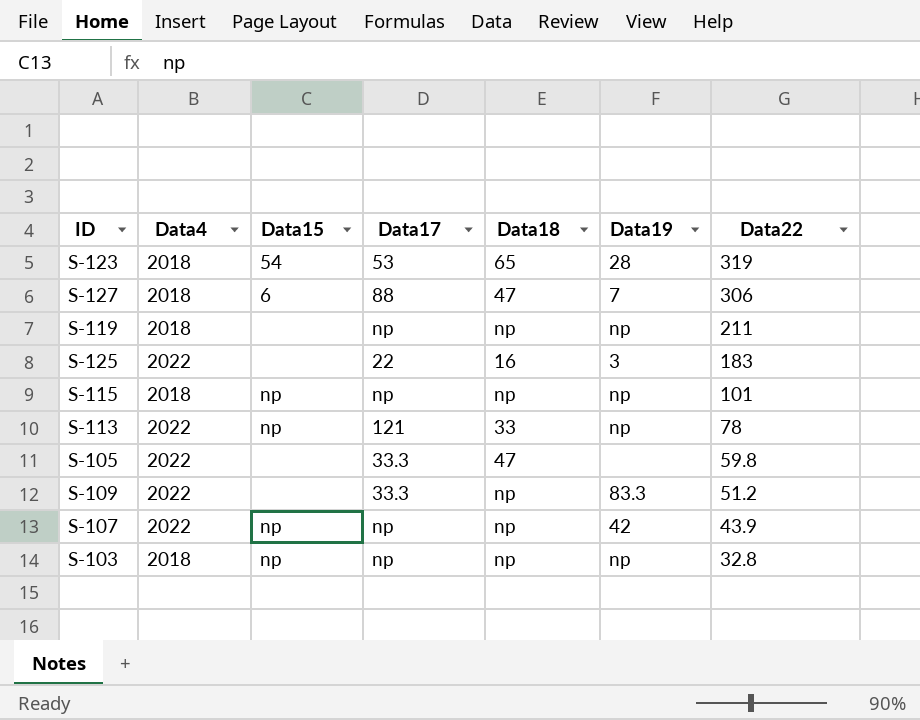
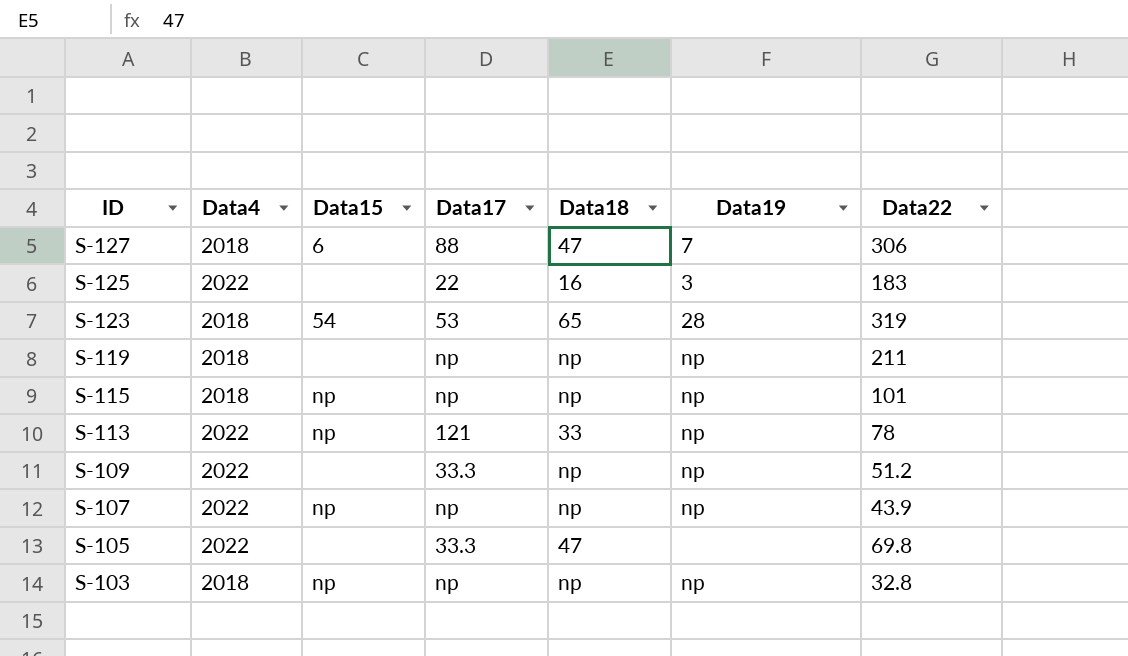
row order: Data22 descending -> ID descending
S-109 | Data19: 83.3 -> np
S-107 | Data19: 42 -> np
S-105 | Data22: 59.8 -> 69.8

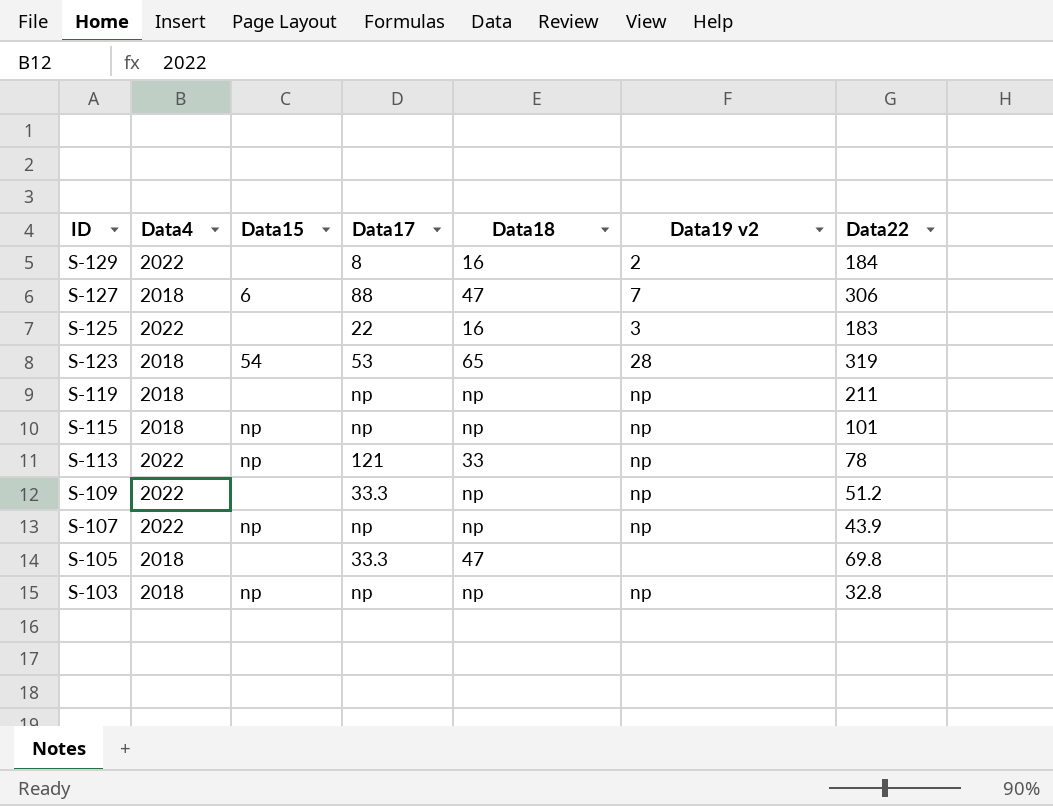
column name: Data19 -> Data19 v2
row S-129: none -> 2022 | none | 8 | 16 | 2 | 184
S-105 | Data4: 2022 -> 2018

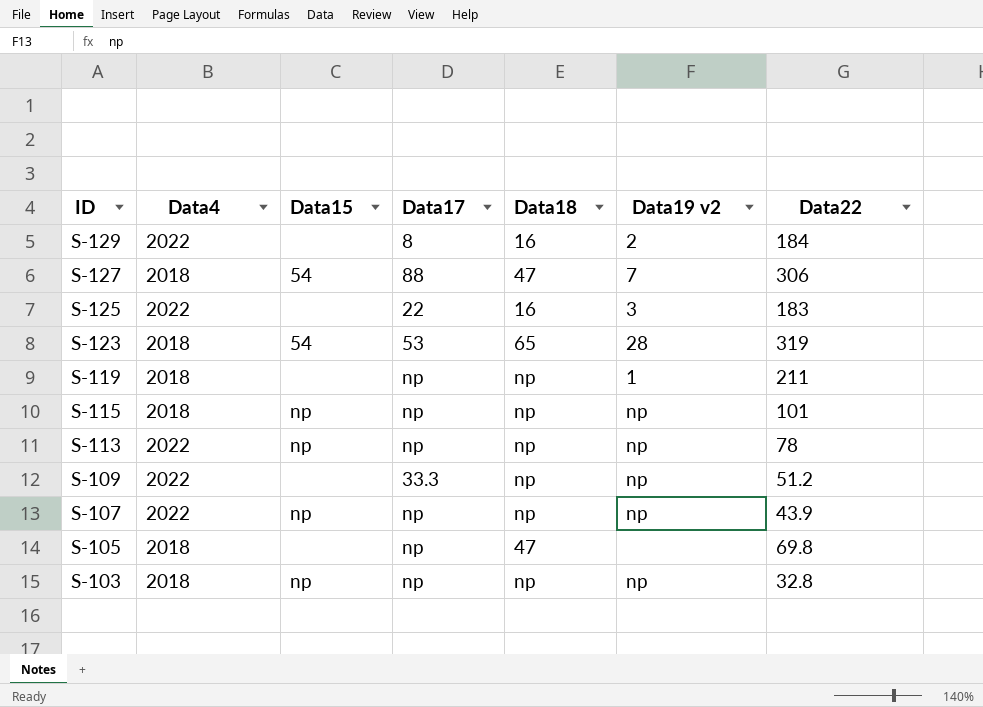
S-127 | Data15: 6 -> 54
S-119 | Data19 v2: np -> 1
S-113 | Data17: 121 -> np
S-113 | Data18: 33 -> np
S-105 | Data17: 33.3 -> np

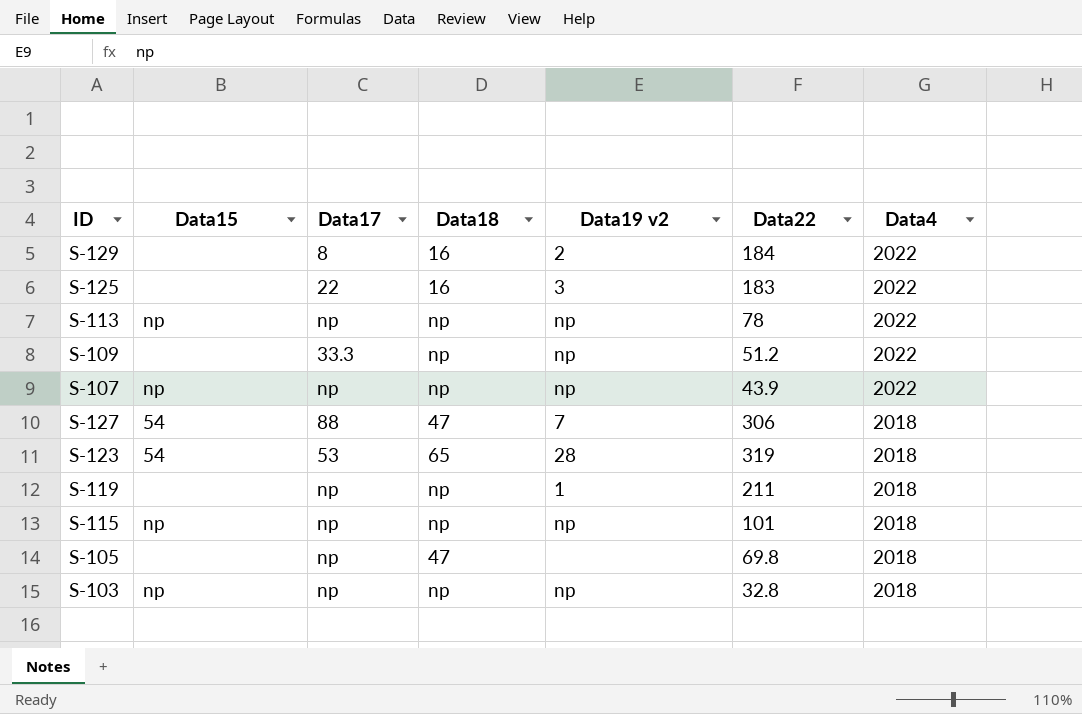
row order: ID descending -> Data4 descending
column Data4 | position: 2 -> 7

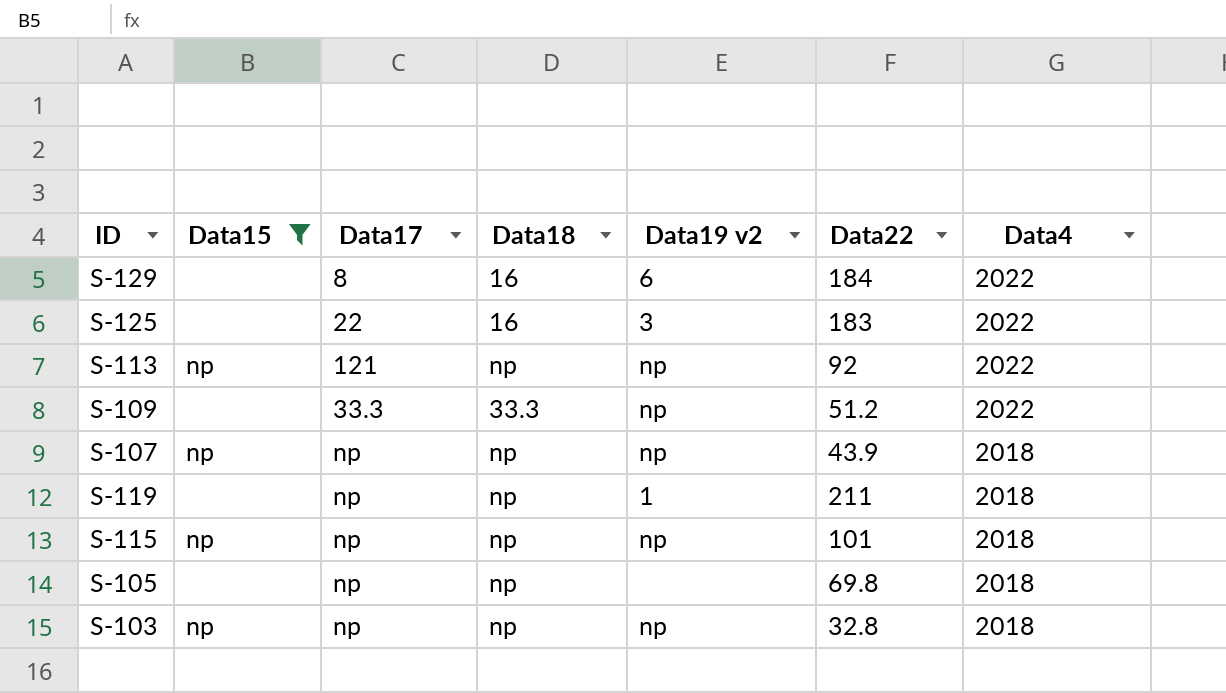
filter: none -> Data15 != 54
S-129 | Data19 v2: 2 -> 6
S-113 | Data17: np -> 121
S-113 | Data22: 78 -> 92
S-109 | Data18: np -> 33.3
S-107 | Data4: 2022 -> 2018
S-105 | Data18: 47 -> np

